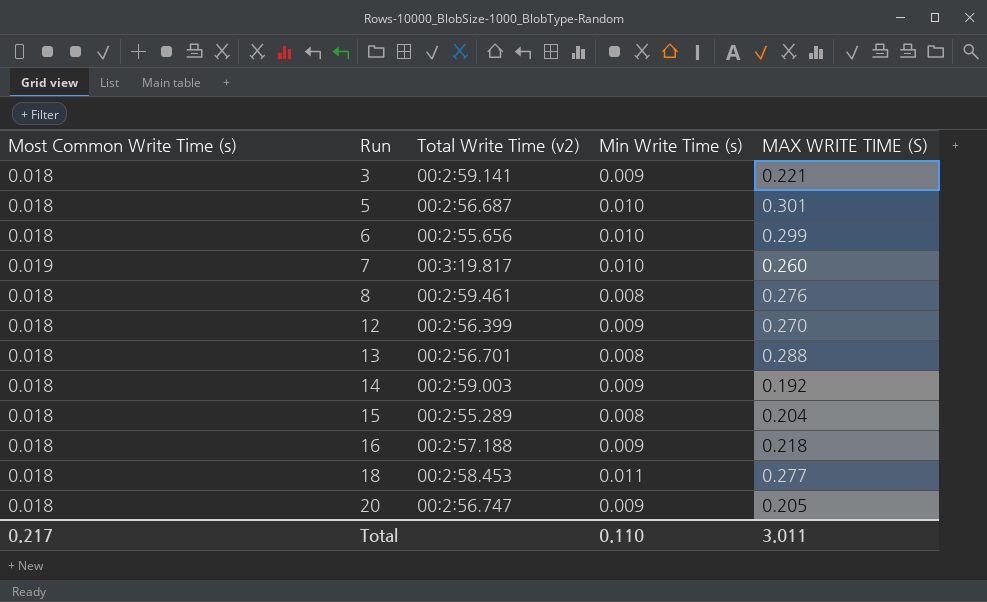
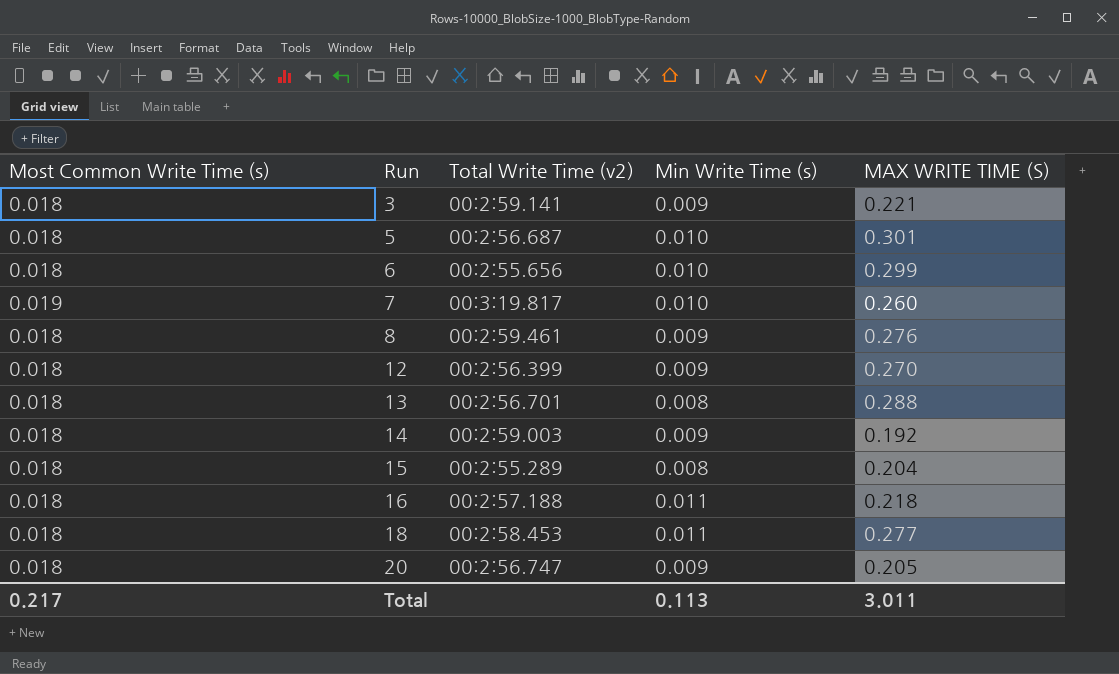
8 | Min Write Time (s): 0.008 -> 0.009
16 | Min Write Time (s): 0.009 -> 0.011
Total | Min Write Time (s): 0.110 -> 0.113

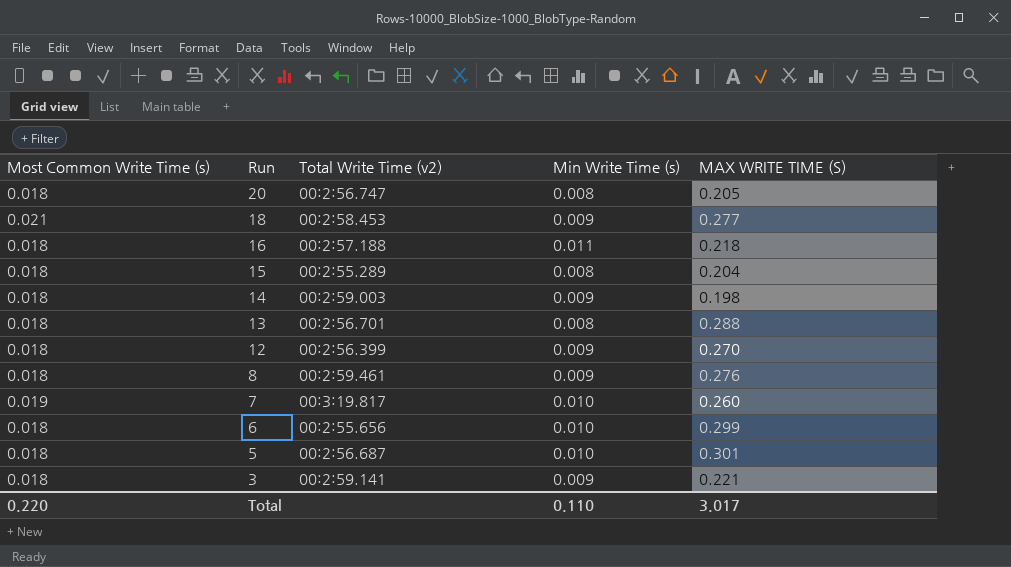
row order: Run ascending -> Run descending
20 | Min Write Time (s): 0.009 -> 0.008
18 | Most Common Write Time (s): 0.018 -> 0.021
18 | Min Write Time (s): 0.011 -> 0.009
14 | MAX WRITE TIME (S): 0.192 -> 0.198
Total | Most Common Write Time (s): 0.217 -> 0.220
Total | Min Write Time (s): 0.113 -> 0.110
Total | MAX WRITE TIME (S): 3.011 -> 3.017

